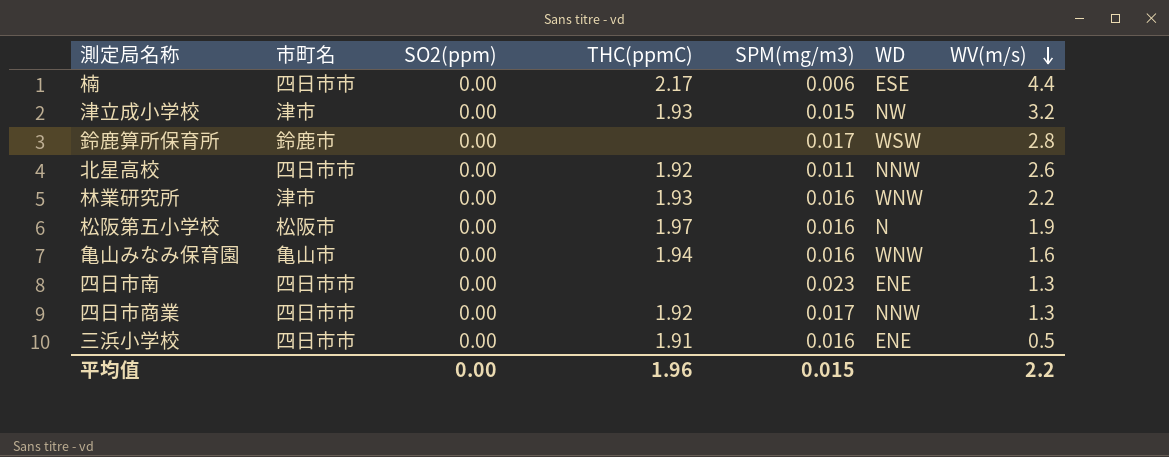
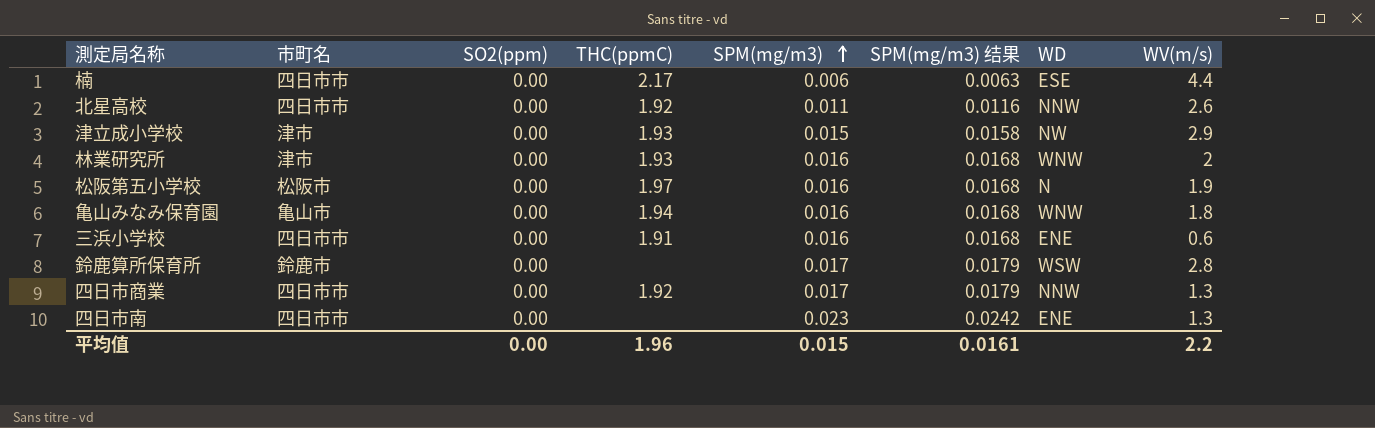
row order: WV(m/s) descending -> SPM(mg/m3) ascending
column SPM(mg/m3) 结果 | formula: none -> [SPM(mg/m3)] * 1.05
津立成小学校 | WV(m/s): 3.2 -> 2.9
林業研究所 | WV(m/s): 2.2 -> 2
亀山みなみ保育園 | WV(m/s): 1.6 -> 1.8
三浜小学校 | WV(m/s): 0.5 -> 0.6

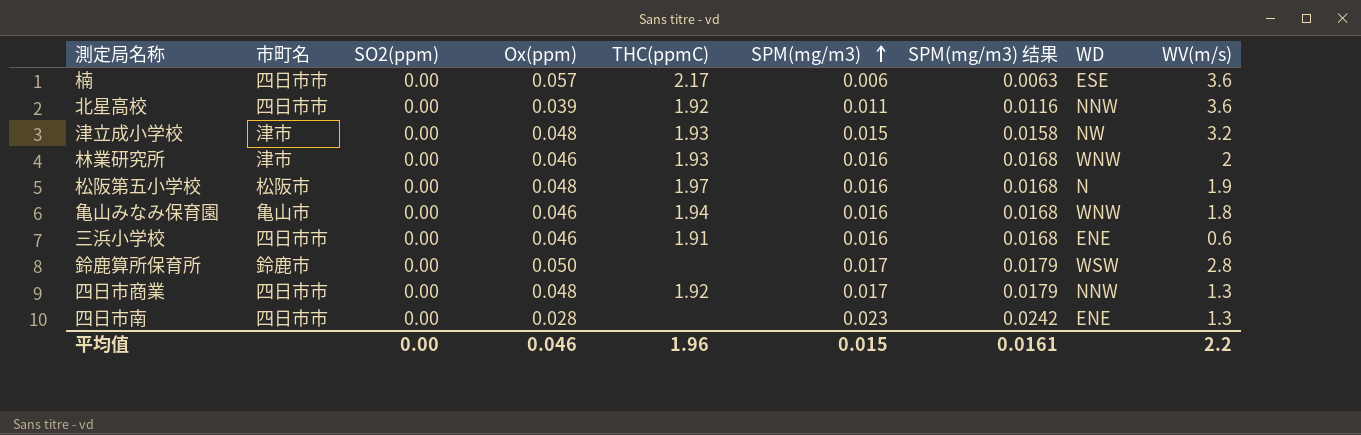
column Ox(ppm) | position: none -> 4
楠 | WV(m/s): 4.4 -> 3.6
北星高校 | WV(m/s): 2.6 -> 3.6
津立成小学校 | WV(m/s): 2.9 -> 3.2

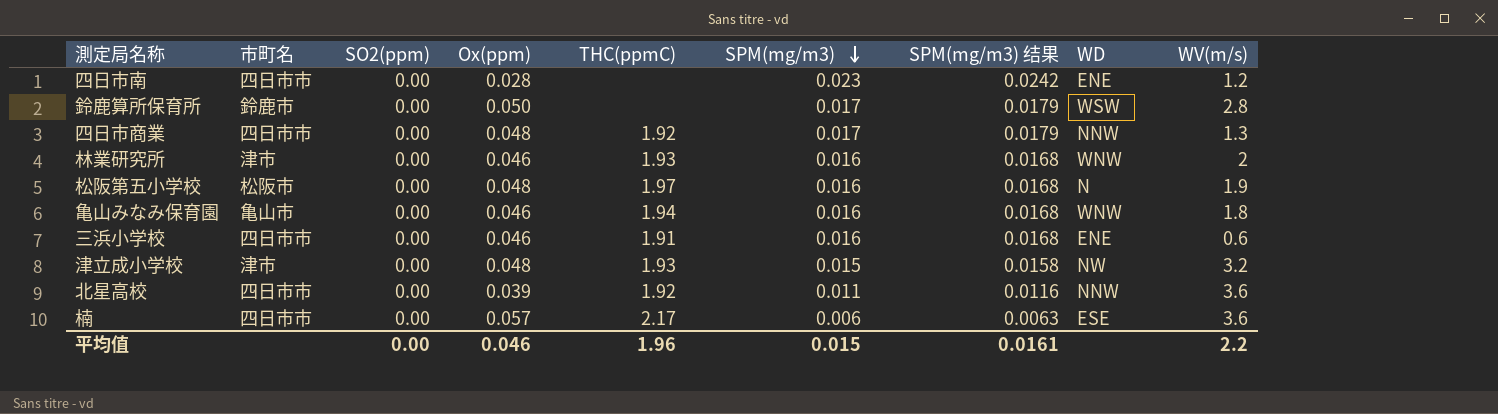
row order: SPM(mg/m3) ascending -> SPM(mg/m3) descending
四日市南 | WV(m/s): 1.3 -> 1.2

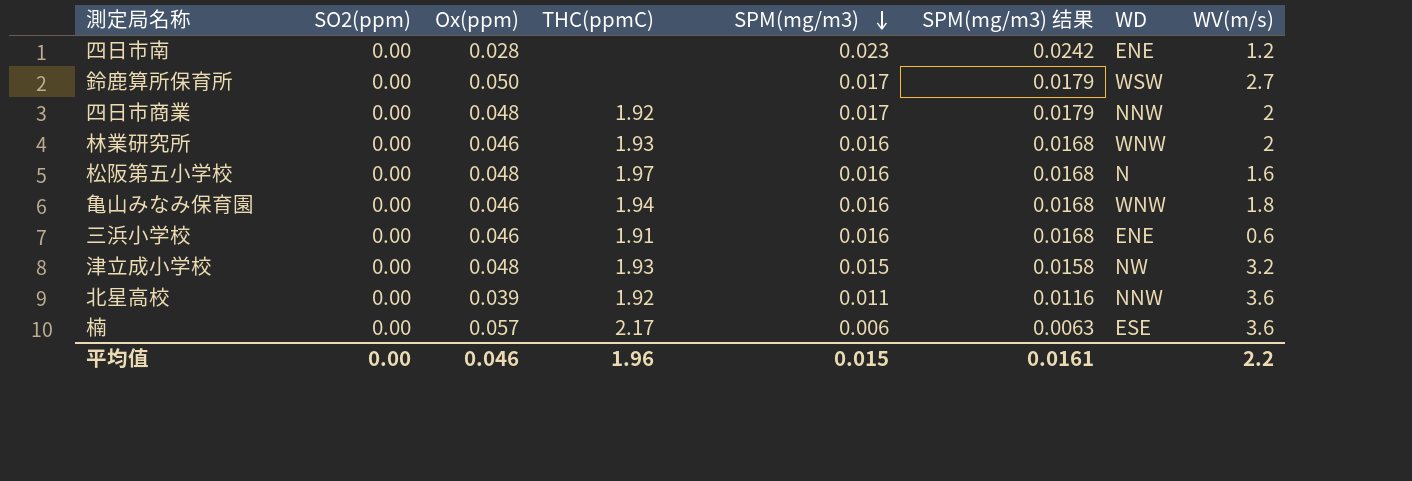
column 市町名 | position: 2 -> none
鈴鹿算所保育所 | WV(m/s): 2.8 -> 2.7
四日市商業 | WV(m/s): 1.3 -> 2
松阪第五小学校 | WV(m/s): 1.9 -> 1.6

